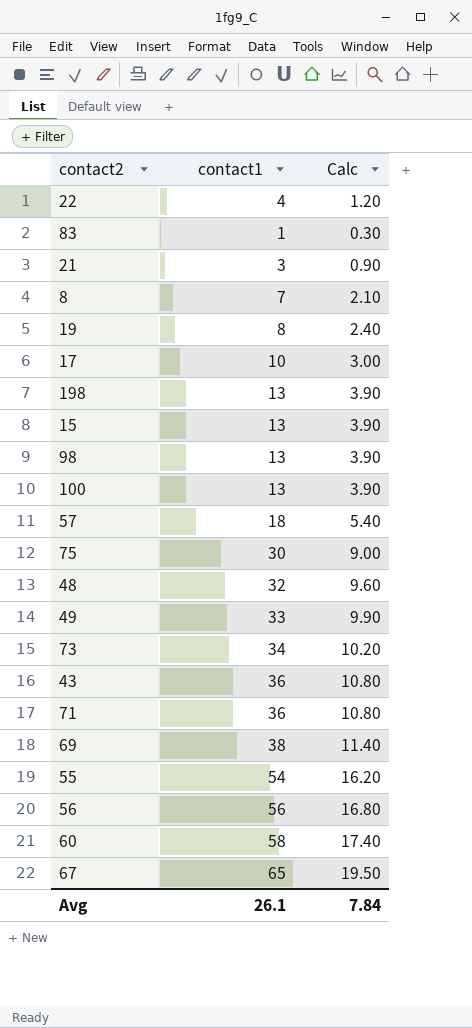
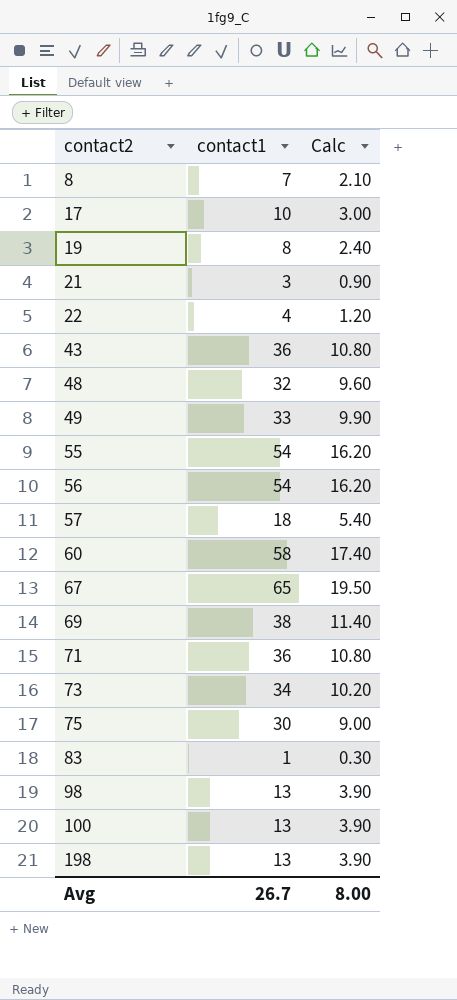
row order: none -> contact2 ascending
row 15: 13 | 3.90 -> none
56 | contact1: 56 -> 54
56 | Calc: 16.80 -> 16.20
Avg | contact1: 26.1 -> 26.7
Avg | Calc: 7.84 -> 8.00

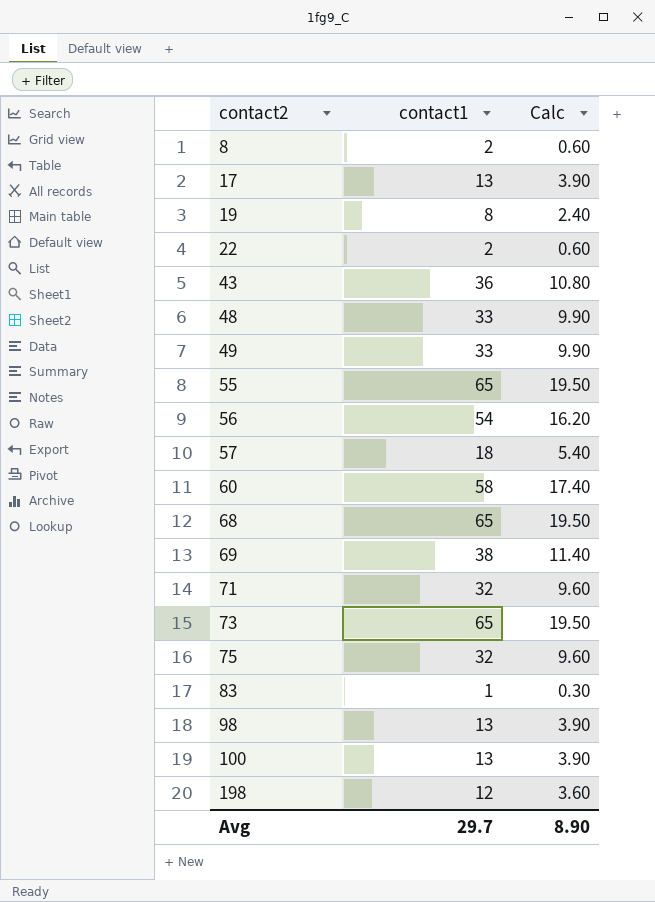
row 21: 3 | 0.90 -> none
row 67: 65 | 19.50 -> none
8 | contact1: 7 -> 2
8 | Calc: 2.10 -> 0.60
17 | contact1: 10 -> 13
17 | Calc: 3.00 -> 3.90
22 | contact1: 4 -> 2
22 | Calc: 1.20 -> 0.60
48 | contact1: 32 -> 33
48 | Calc: 9.60 -> 9.90
55 | contact1: 54 -> 65
55 | Calc: 16.20 -> 19.50
row 68: none -> 65 | 19.50
71 | contact1: 36 -> 32
71 | Calc: 10.80 -> 9.60
73 | contact1: 34 -> 65
73 | Calc: 10.20 -> 19.50
75 | contact1: 30 -> 32
75 | Calc: 9.00 -> 9.60
198 | contact1: 13 -> 12
198 | Calc: 3.90 -> 3.60
Avg | contact1: 26.7 -> 29.7
Avg | Calc: 8.00 -> 8.90

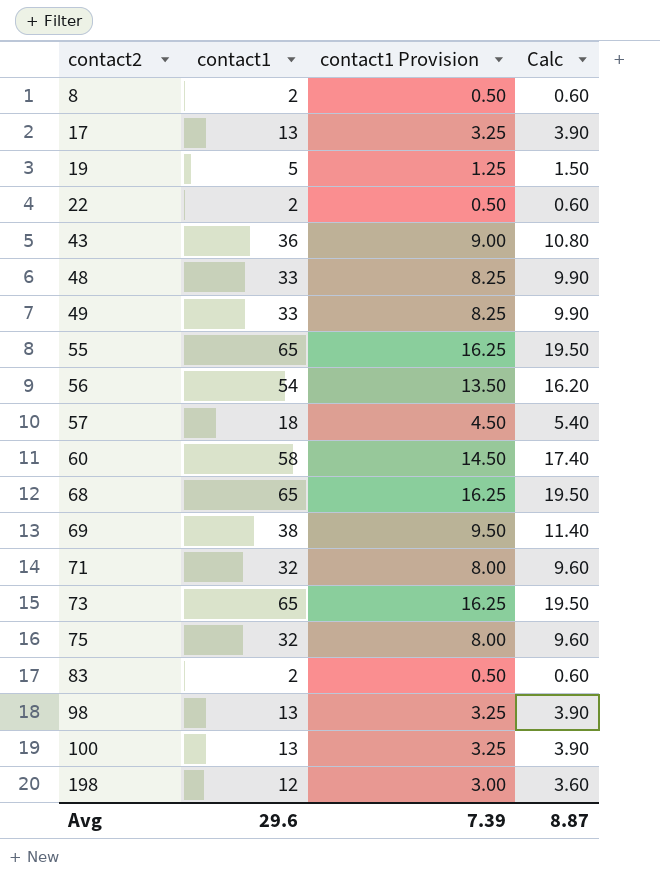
column contact1 Provision | formula: none -> [contact1] * 0.25
19 | contact1: 8 -> 5
19 | Calc: 2.40 -> 1.50
83 | contact1: 1 -> 2
83 | Calc: 0.30 -> 0.60
Avg | contact1: 29.7 -> 29.6
Avg | Calc: 8.90 -> 8.87

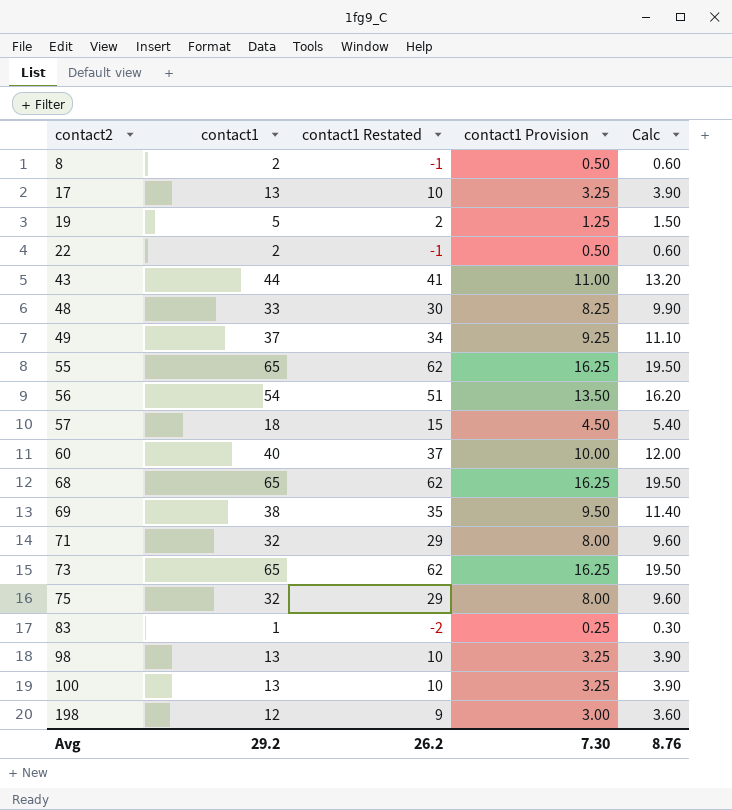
column contact1 Restated | formula: none -> [contact1] - 3
43 | contact1: 36 -> 44
43 | contact1 Provision: 9.00 -> 11.00
43 | Calc: 10.80 -> 13.20
49 | contact1: 33 -> 37
49 | contact1 Provision: 8.25 -> 9.25
49 | Calc: 9.90 -> 11.10
60 | contact1: 58 -> 40
60 | contact1 Provision: 14.50 -> 10.00
60 | Calc: 17.40 -> 12.00
83 | contact1: 2 -> 1
83 | contact1 Provision: 0.50 -> 0.25
83 | Calc: 0.60 -> 0.30
Avg | contact1: 29.6 -> 29.2
Avg | contact1 Provision: 7.39 -> 7.30
Avg | Calc: 8.87 -> 8.76

